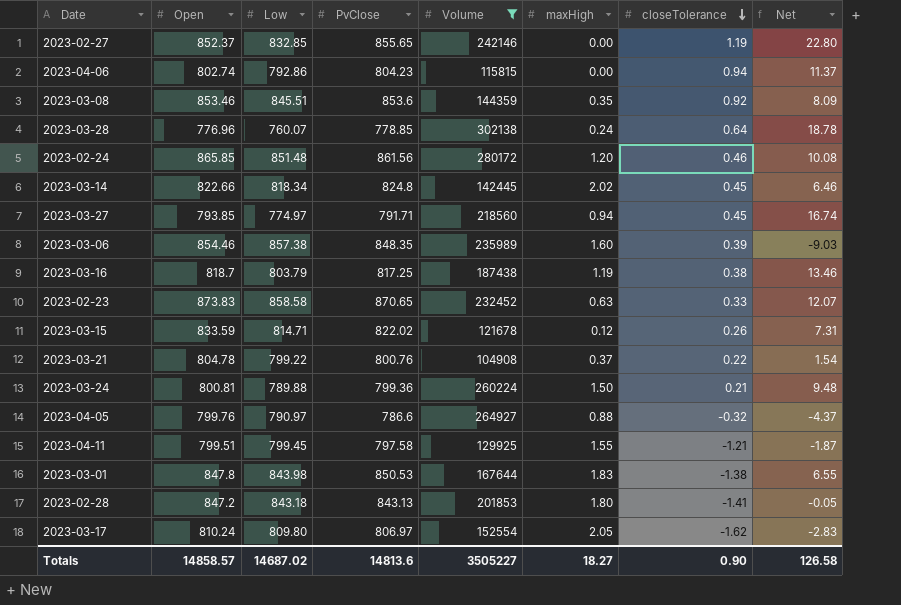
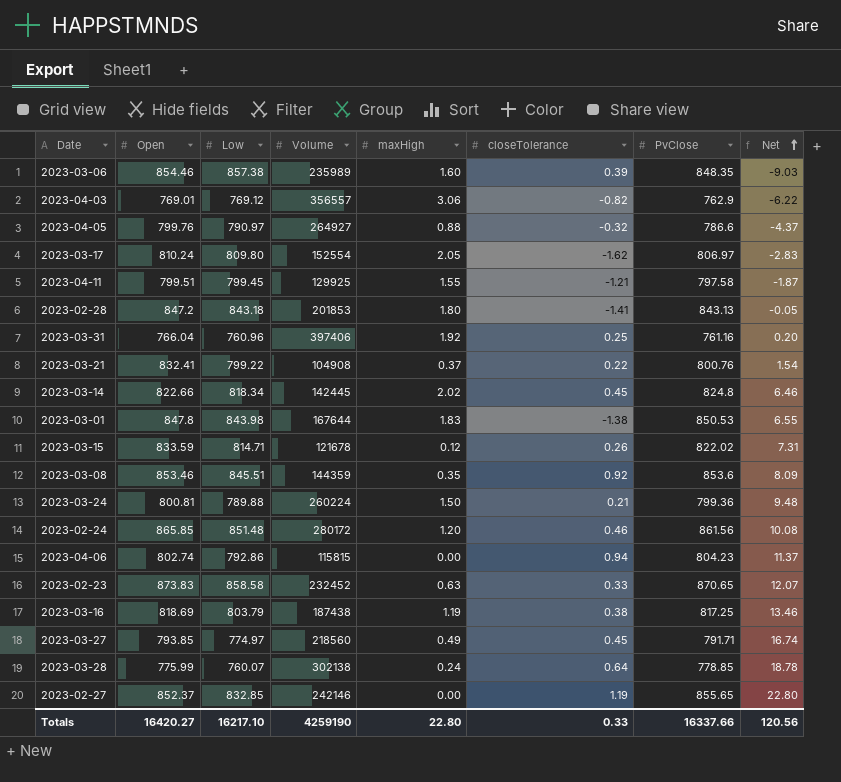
filter: Volume <= 302138 -> none
row order: closeTolerance descending -> Net ascending
column PvClose | position: 4 -> 7
2023-03-21 | Open: 804.78 -> 832.41
2023-03-16 | Open: 818.7 -> 818.69
2023-03-27 | maxHigh: 0.94 -> 0.49
2023-03-28 | Open: 776.96 -> 775.99
Totals | Open: 14858.57 -> 16420.27
Totals | Low: 14687.02 -> 16217.10
Totals | Volume: 3505227 -> 4259190
Totals | maxHigh: 18.27 -> 22.80
Totals | closeTolerance: 0.90 -> 0.33
Totals | PvClose: 14813.6 -> 16337.66
Totals | Net: 126.58 -> 120.56

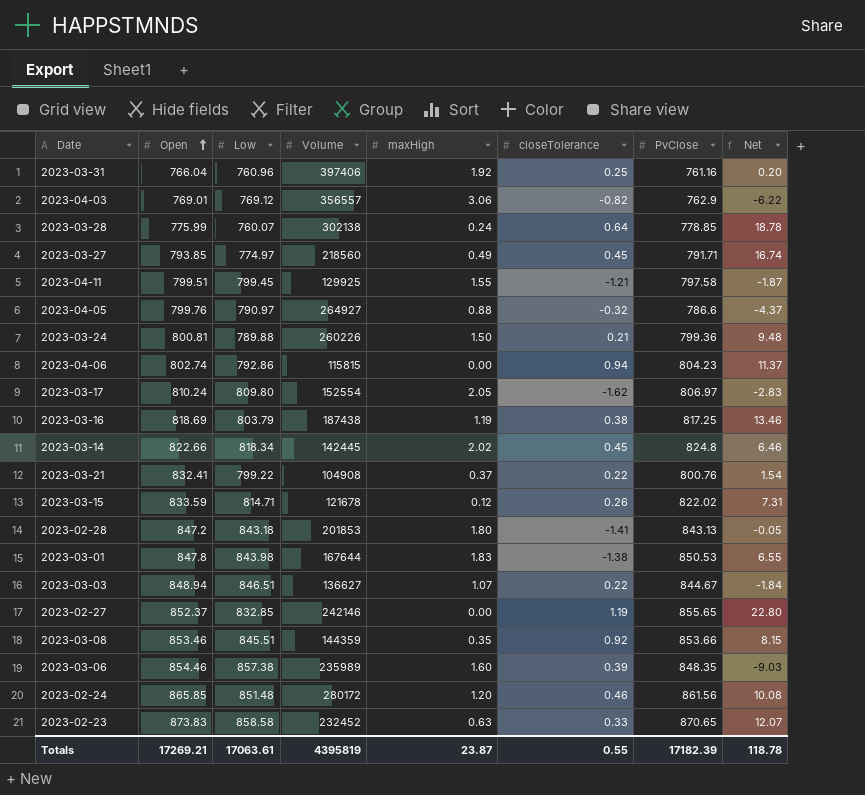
row order: Net ascending -> Open ascending
2023-03-24 | Volume: 260224 -> 260226
row 2023-03-03: none -> 848.94 | 846.51 | 136627 | 1.07 | 0.22 | 844.67 | -1.84
2023-03-08 | PvClose: 853.6 -> 853.66
2023-03-08 | Net: 8.09 -> 8.15
Totals | Open: 16420.27 -> 17269.21
Totals | Low: 16217.10 -> 17063.61
Totals | Volume: 4259190 -> 4395819
Totals | maxHigh: 22.80 -> 23.87
Totals | closeTolerance: 0.33 -> 0.55
Totals | PvClose: 16337.66 -> 17182.39
Totals | Net: 120.56 -> 118.78

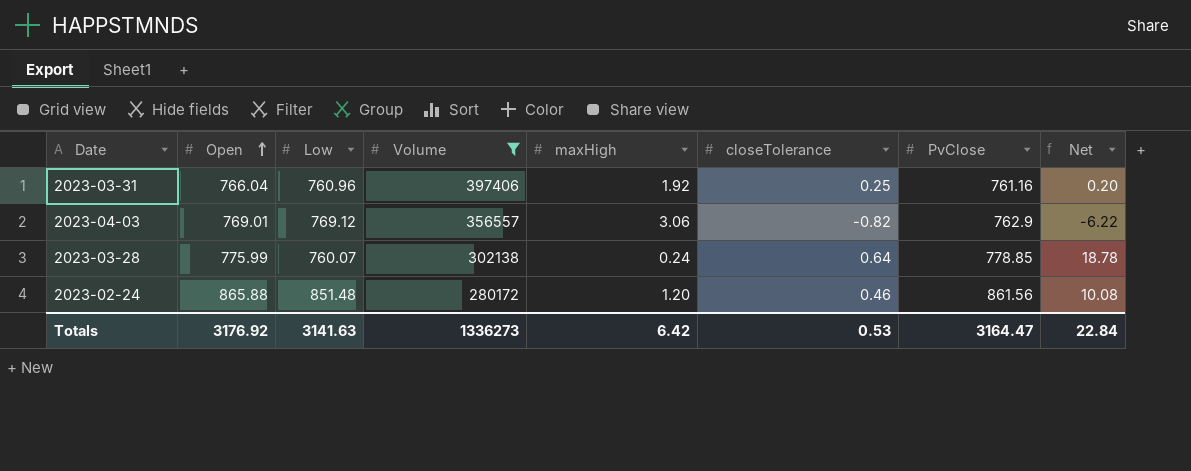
filter: none -> Volume >= 280172
2023-02-24 | Open: 865.85 -> 865.88
Totals | Open: 17269.21 -> 3176.92
Totals | Low: 17063.61 -> 3141.63
Totals | Volume: 4395819 -> 1336273
Totals | maxHigh: 23.87 -> 6.42
Totals | closeTolerance: 0.55 -> 0.53
Totals | PvClose: 17182.39 -> 3164.47
Totals | Net: 118.78 -> 22.84

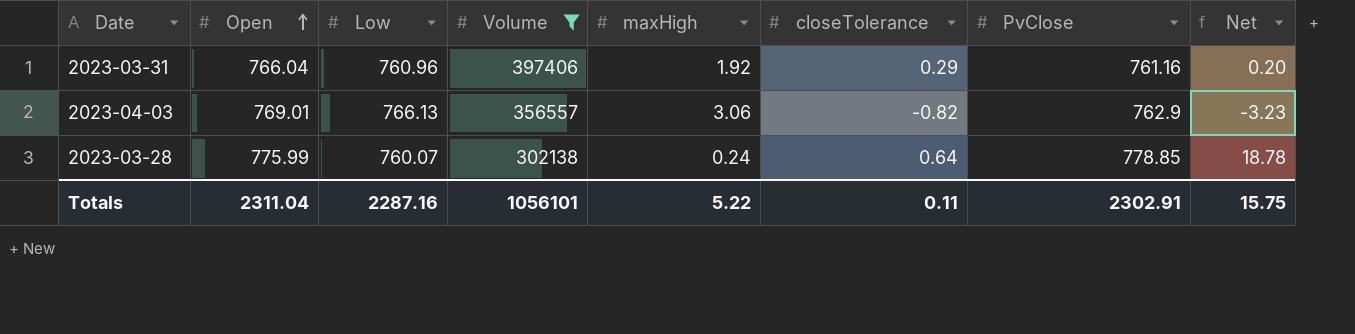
row 2023-02-24: 865.88 | 851.48 | 280172 | 1.20 | 0.46 | 861.56 | 10.08 -> none
2023-03-31 | closeTolerance: 0.25 -> 0.29
2023-04-03 | Low: 769.12 -> 766.13
2023-04-03 | Net: -6.22 -> -3.23
Totals | Open: 3176.92 -> 2311.04
Totals | Low: 3141.63 -> 2287.16
Totals | Volume: 1336273 -> 1056101
Totals | maxHigh: 6.42 -> 5.22
Totals | closeTolerance: 0.53 -> 0.11
Totals | PvClose: 3164.47 -> 2302.91
Totals | Net: 22.84 -> 15.75

